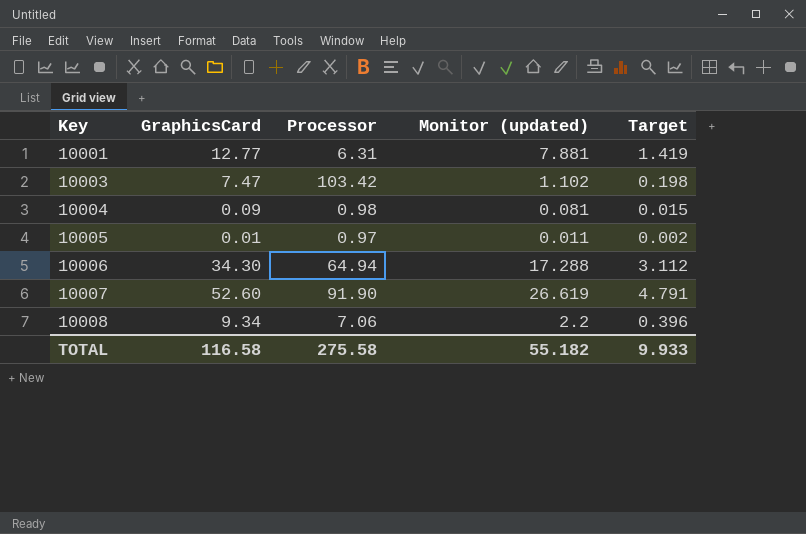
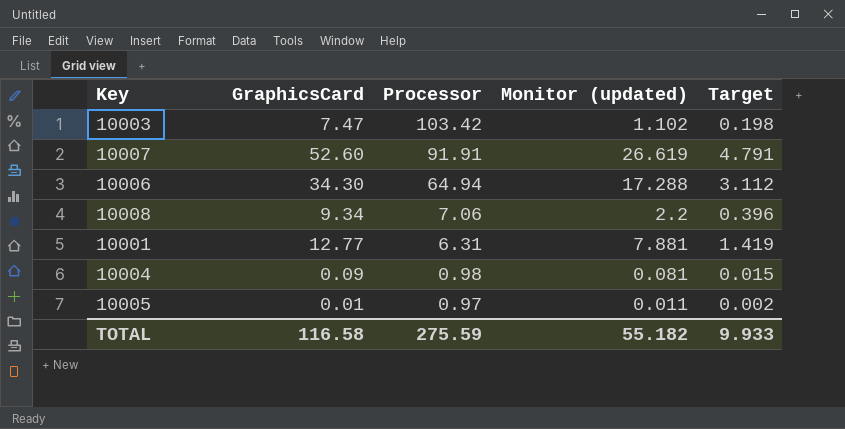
row order: Key ascending -> Processor descending
10007 | Processor: 91.90 -> 91.91
TOTAL | Processor: 275.58 -> 275.59

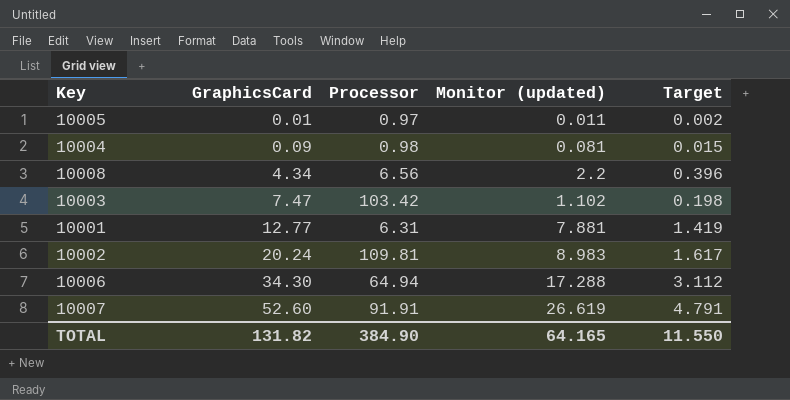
row order: Processor descending -> GraphicsCard ascending
10008 | GraphicsCard: 9.34 -> 4.34
10008 | Processor: 7.06 -> 6.56
row 10002: none -> 20.24 | 109.81 | 8.983 | 1.617
TOTAL | GraphicsCard: 116.58 -> 131.82
TOTAL | Processor: 275.59 -> 384.90
TOTAL | Monitor (updated): 55.182 -> 64.165
TOTAL | Target: 9.933 -> 11.550

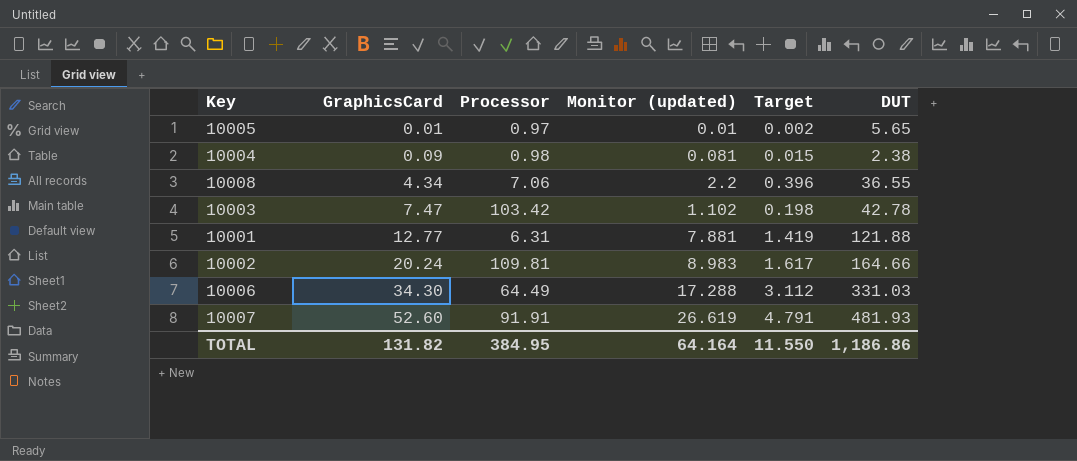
column DUT | position: none -> 6
10005 | Monitor (updated): 0.011 -> 0.01
10008 | Processor: 6.56 -> 7.06
10006 | Processor: 64.94 -> 64.49
TOTAL | Processor: 384.90 -> 384.95
TOTAL | Monitor (updated): 64.165 -> 64.164

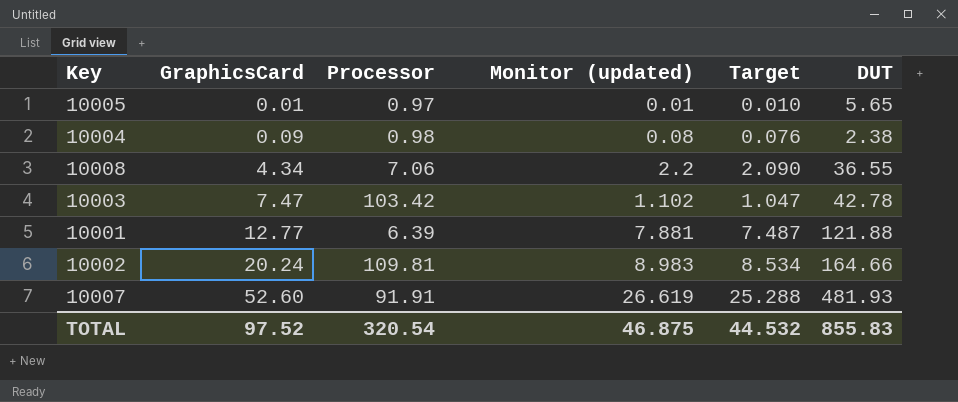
column Target | formula: [Monitor (updated)] * 0.18 -> [Monitor (updated)] * 0.95
row 10006: 34.30 | 64.49 | 17.288 | 3.112 | 331.03 -> none
10004 | Monitor (updated): 0.081 -> 0.08
10001 | Processor: 6.31 -> 6.39
TOTAL | GraphicsCard: 131.82 -> 97.52
TOTAL | Processor: 384.95 -> 320.54
TOTAL | Monitor (updated): 64.164 -> 46.875
TOTAL | Target: 11.550 -> 44.532
TOTAL | DUT: 1,186.86 -> 855.83

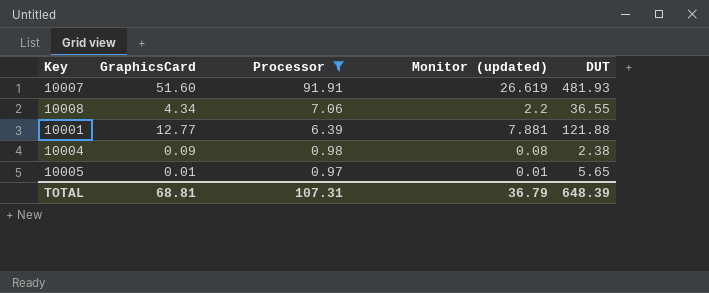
filter: none -> Processor <= 91.91
row order: GraphicsCard ascending -> Processor descending
column Target | formula: [Monitor (updated)] * 0.95 -> none
10007 | GraphicsCard: 52.60 -> 51.60
TOTAL | GraphicsCard: 97.52 -> 68.81
TOTAL | Processor: 320.54 -> 107.31
TOTAL | Monitor (updated): 46.875 -> 36.79
TOTAL | DUT: 855.83 -> 648.39

